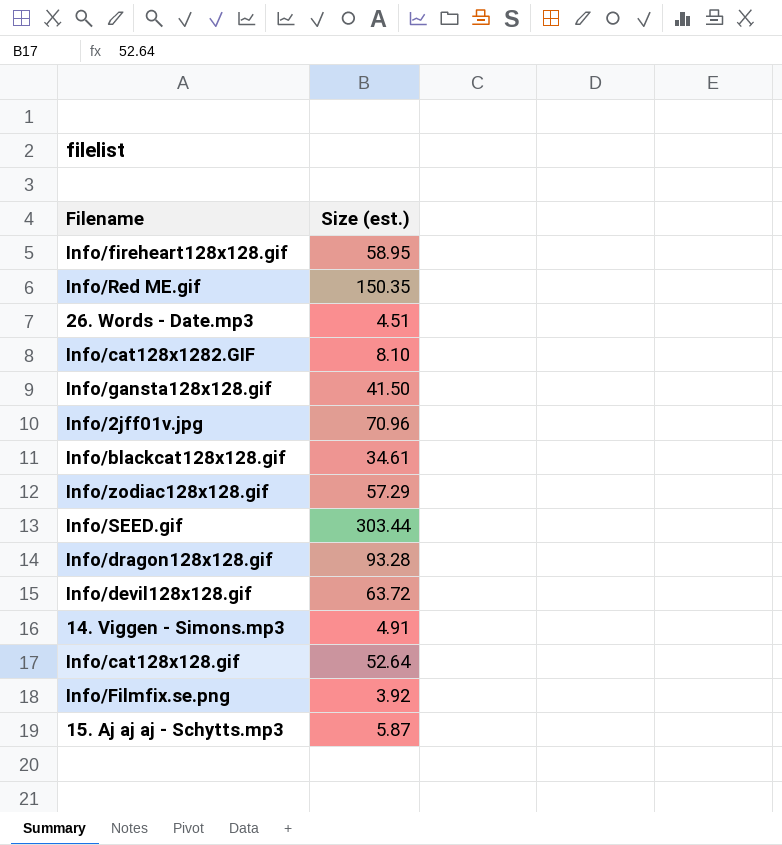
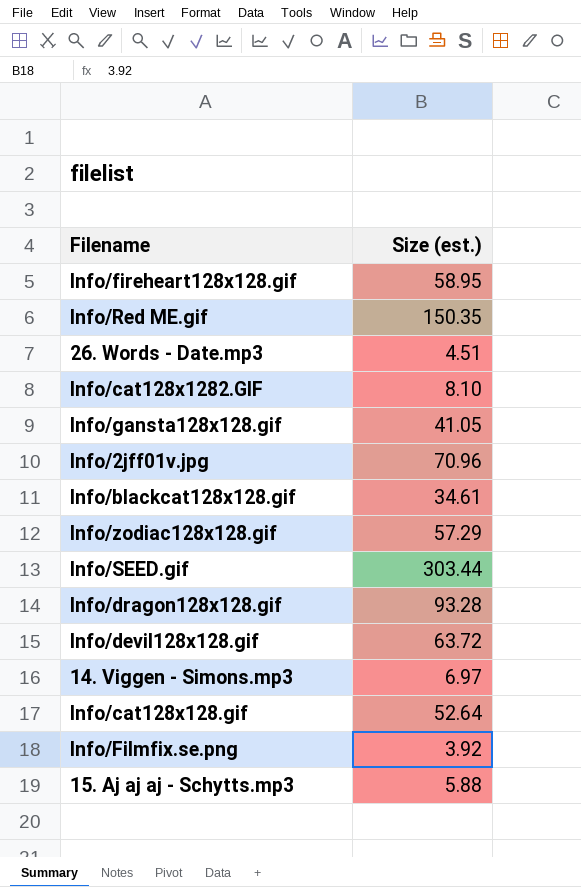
Info/gansta128x128.gif | Size (est.): 41.50 -> 41.05
14. Viggen - Simons.mp3 | Size (est.): 4.91 -> 6.97
15. Aj aj aj - Schytts.mp3 | Size (est.): 5.87 -> 5.88

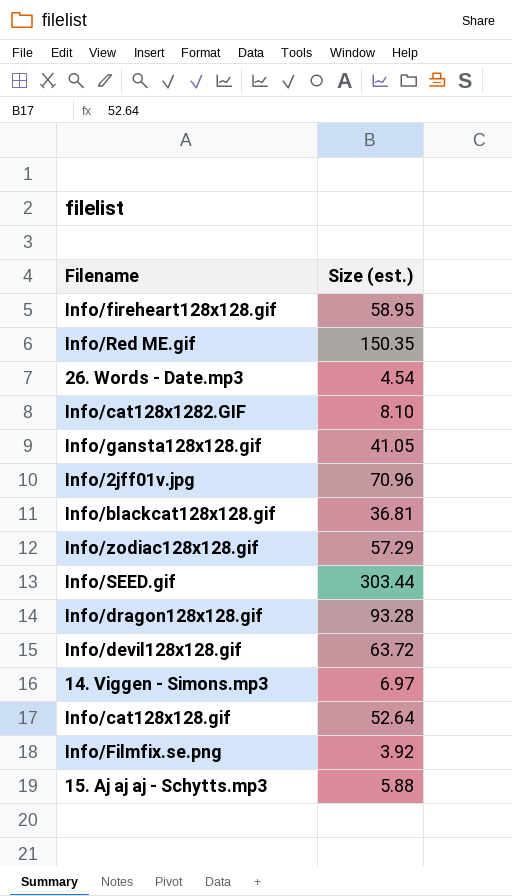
26. Words - Date.mp3 | Size (est.): 4.51 -> 4.54
Info/blackcat128x128.gif | Size (est.): 34.61 -> 36.81

